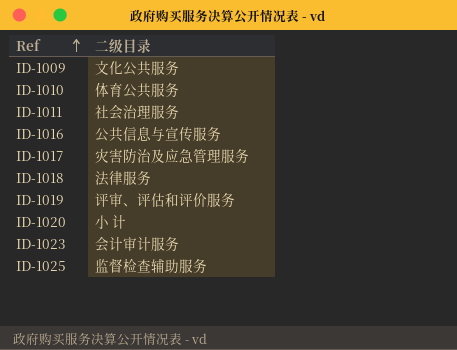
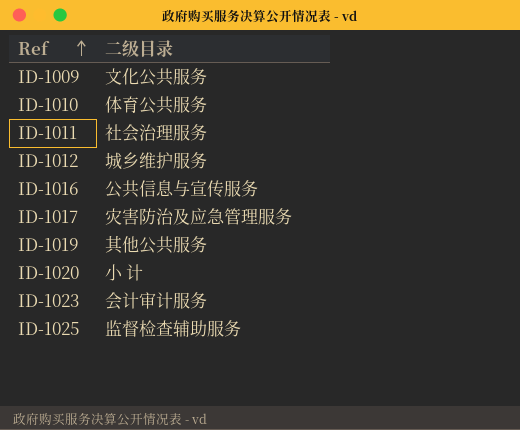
row ID-1018: 法律服务 -> none
row ID-1012: none -> 城乡维护服务
ID-1019 | 二级目录: 评审、评估和评价服务 -> 其他公共服务

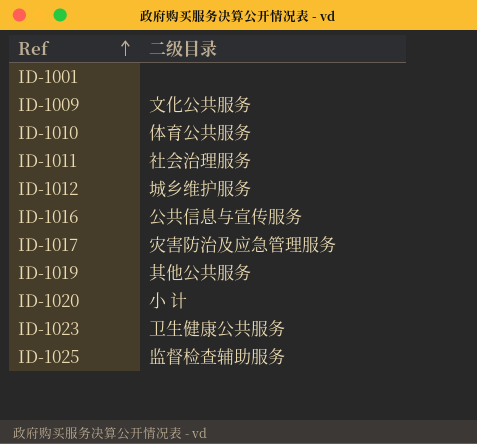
row ID-1001: none -> none
ID-1023 | 二级目录: 会计审计服务 -> 卫生健康公共服务

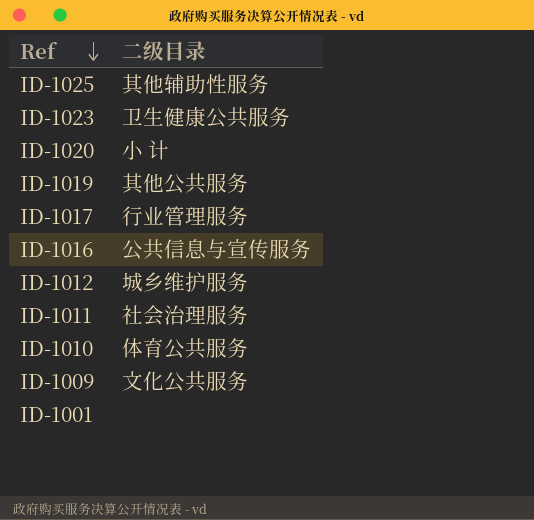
row order: Ref ascending -> Ref descending
ID-1025 | 二级目录: 监督检查辅助服务 -> 其他辅助性服务
ID-1017 | 二级目录: 灾害防治及应急管理服务 -> 行业管理服务

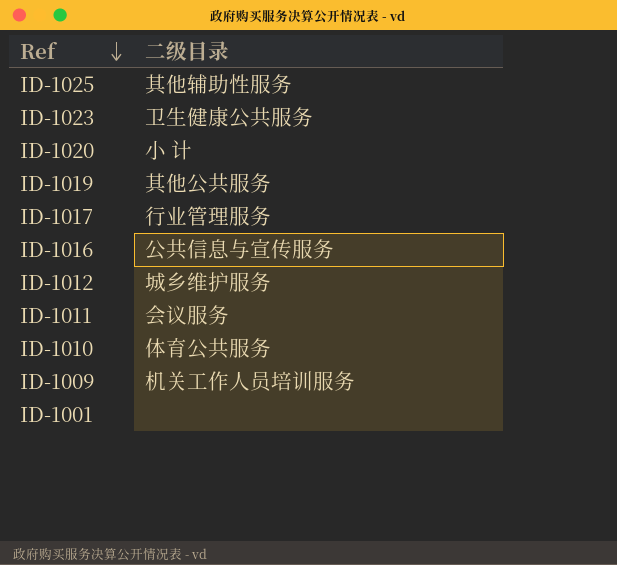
ID-1011 | 二级目录: 社会治理服务 -> 会议服务
ID-1009 | 二级目录: 文化公共服务 -> 机关工作人员培训服务

